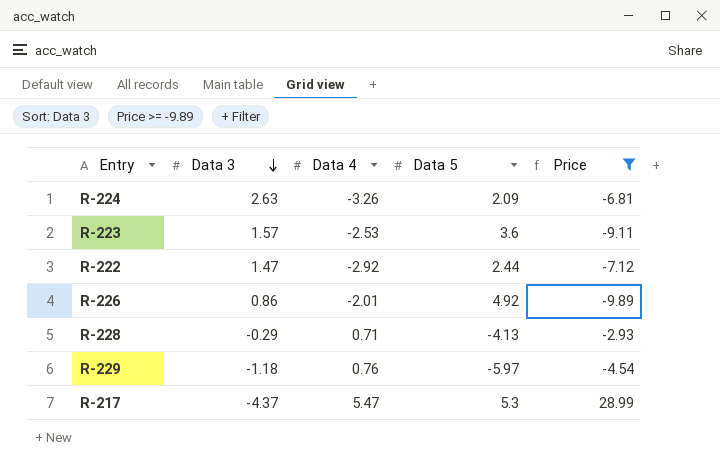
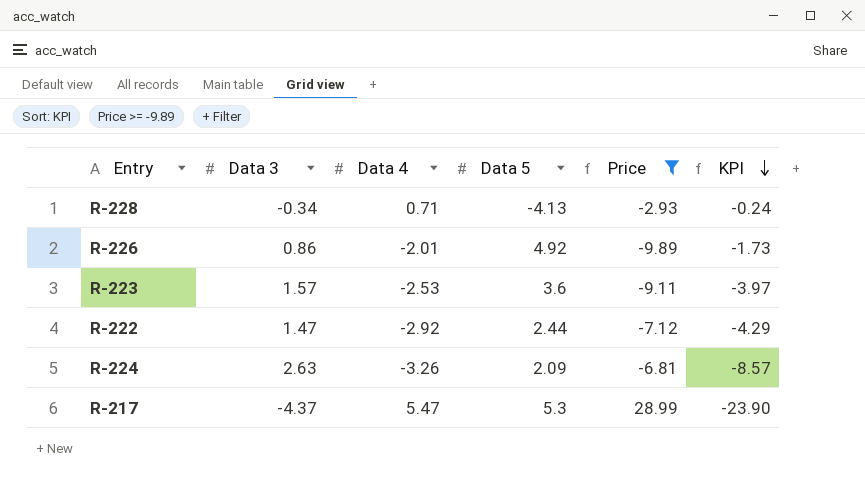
row order: Data 3 descending -> KPI descending
column KPI | formula: none -> [Data 3] * [Data 4]
row R-229: -1.18 | 0.76 | -5.97 | -4.54 -> none
R-228 | Data 3: -0.29 -> -0.34

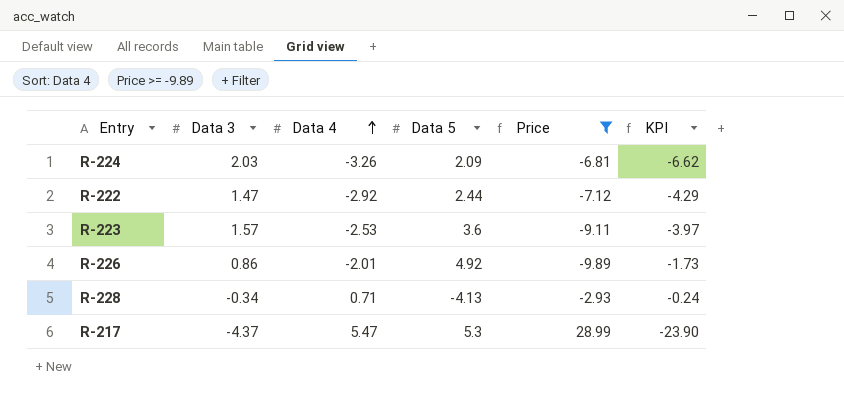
row order: KPI descending -> Data 4 ascending
R-224 | Data 3: 2.63 -> 2.03
R-224 | KPI: -8.57 -> -6.62

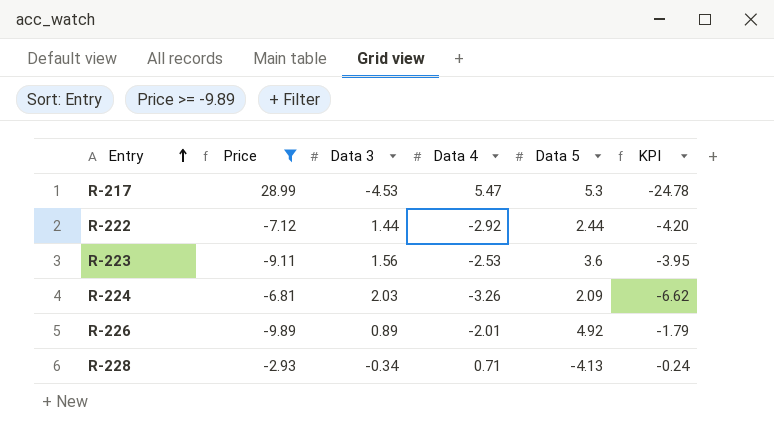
row order: Data 4 ascending -> Entry ascending
column Price | position: 5 -> 2
R-217 | Data 3: -4.37 -> -4.53
R-217 | KPI: -23.90 -> -24.78
R-222 | Data 3: 1.47 -> 1.44
R-222 | KPI: -4.29 -> -4.20
R-223 | Data 3: 1.57 -> 1.56
R-223 | KPI: -3.97 -> -3.95
R-226 | Data 3: 0.86 -> 0.89
R-226 | KPI: -1.73 -> -1.79

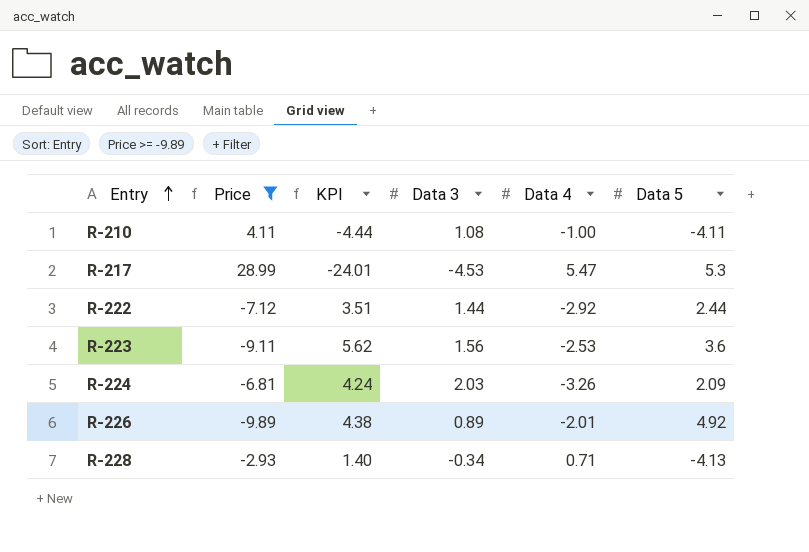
column KPI | formula: [Data 3] * [Data 4] -> [Data 3] * [Data 5]
column KPI | position: 6 -> 3
row R-210: none -> 4.11 | -4.44 | 1.08 | -1.00 | -4.11

